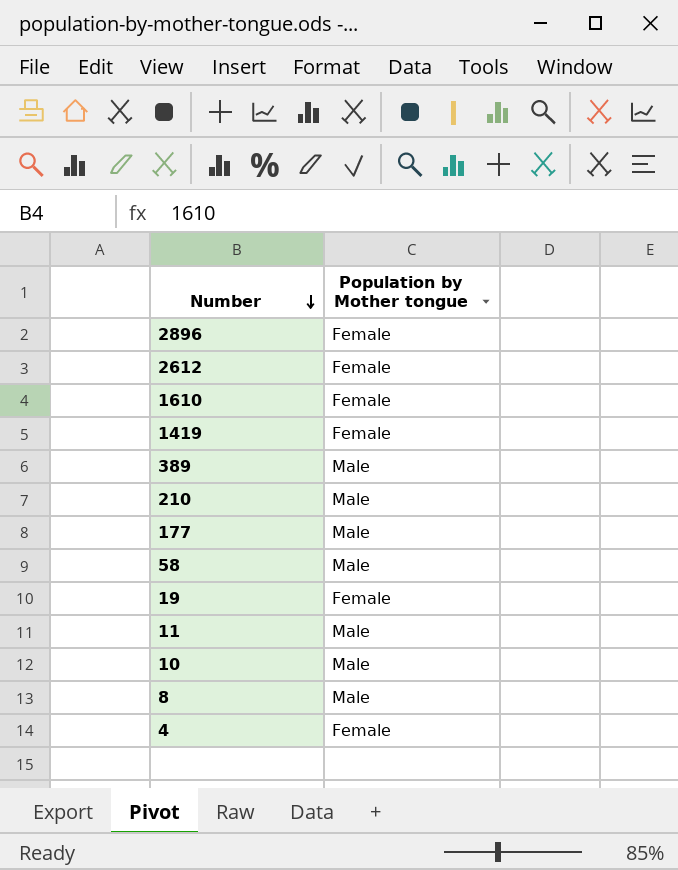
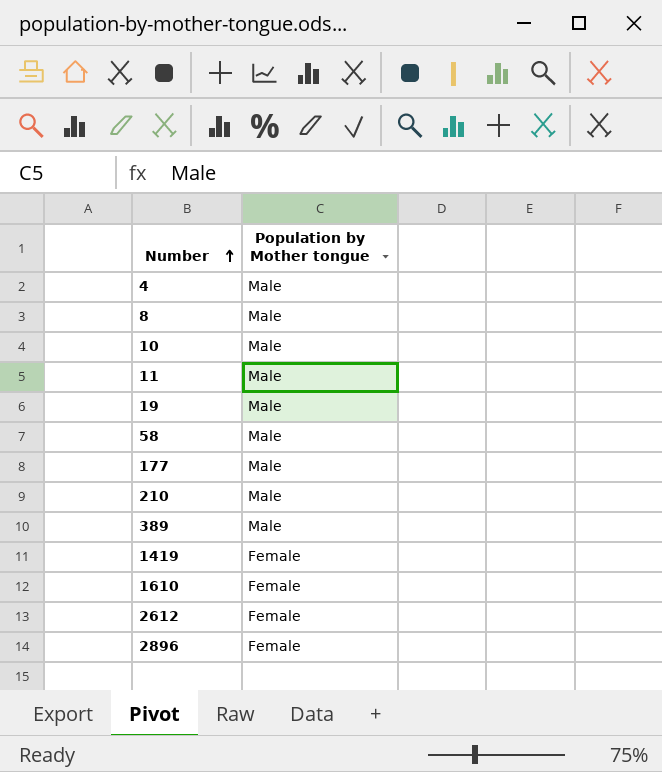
row order: Number descending -> Number ascending
4 | Population by Mother tongue: Female -> Male
19 | Population by Mother tongue: Female -> Male

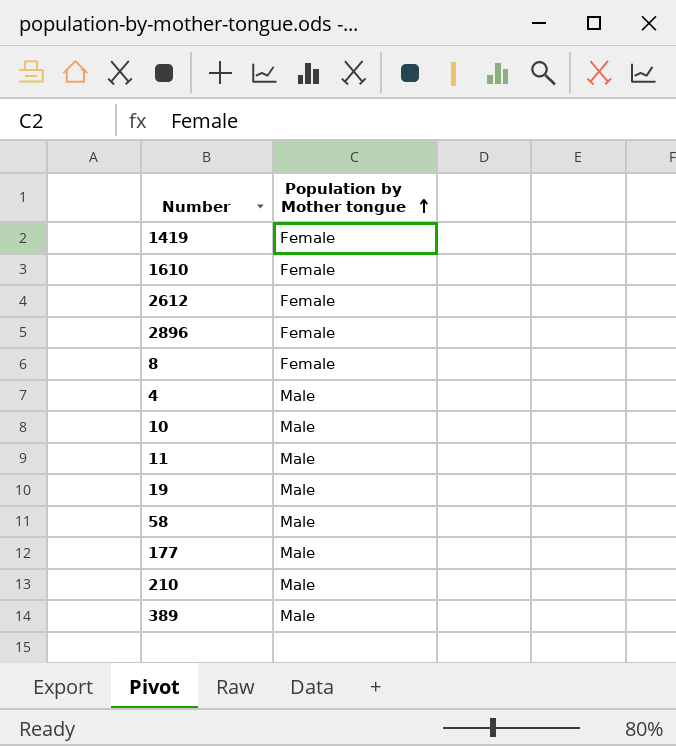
row order: Number ascending -> Population by Mother tongue ascending
8 | Population by Mother tongue: Male -> Female

